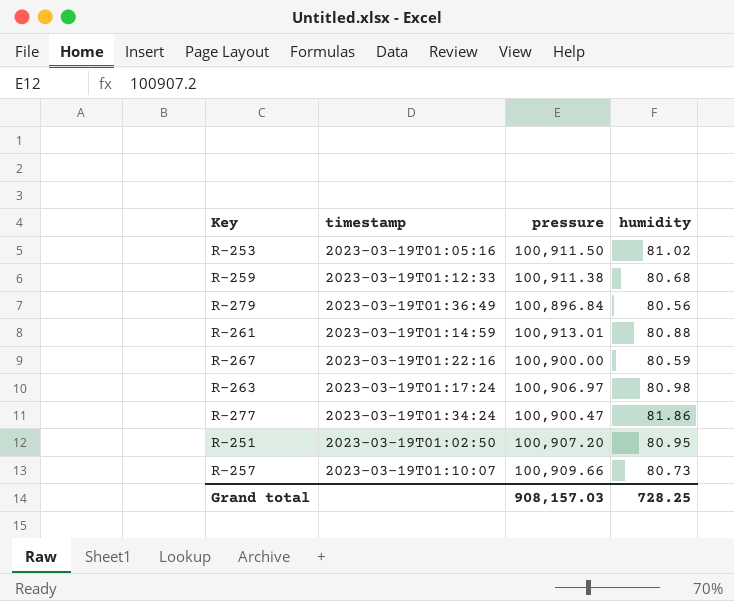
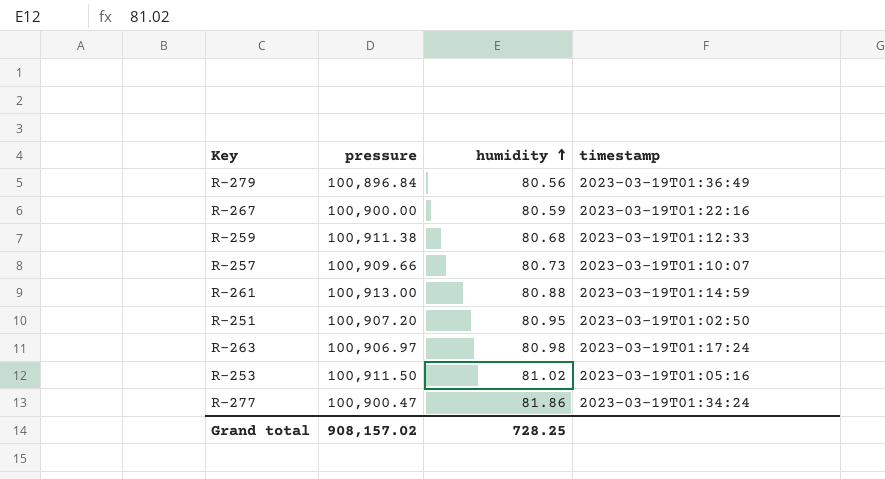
row order: none -> humidity ascending
column timestamp | position: 2 -> 4
R-261 | pressure: 100,913.01 -> 100,913.00
Grand total | pressure: 908,157.03 -> 908,157.02

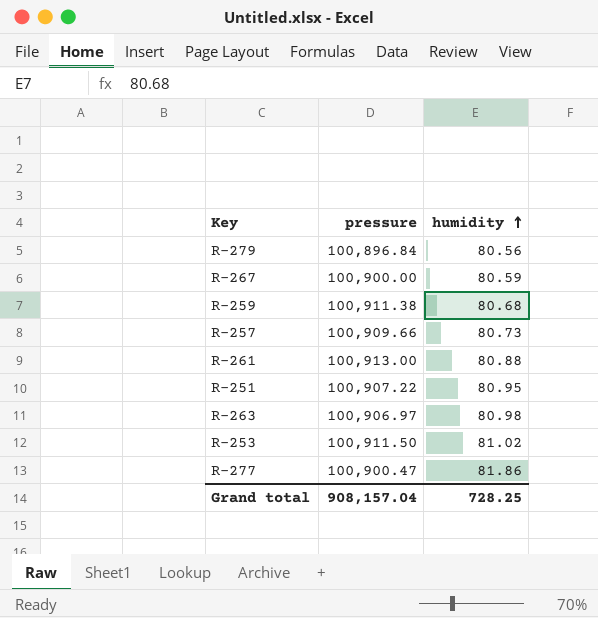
column timestamp | position: 4 -> none
R-251 | pressure: 100,907.20 -> 100,907.22
Grand total | pressure: 908,157.02 -> 908,157.04

